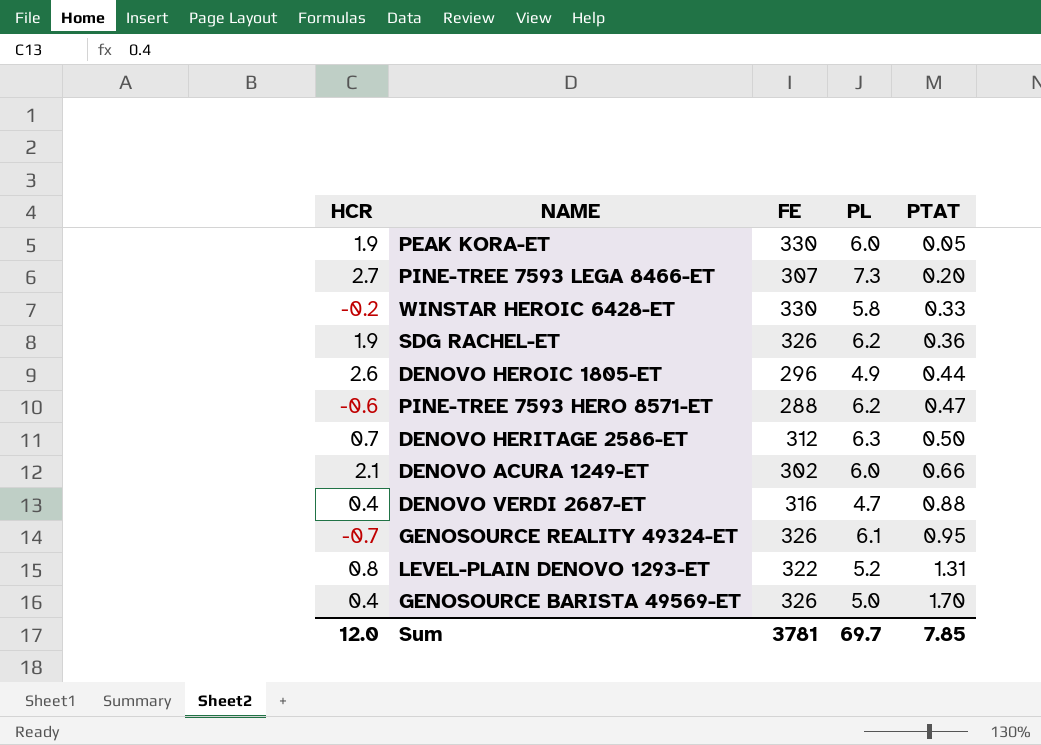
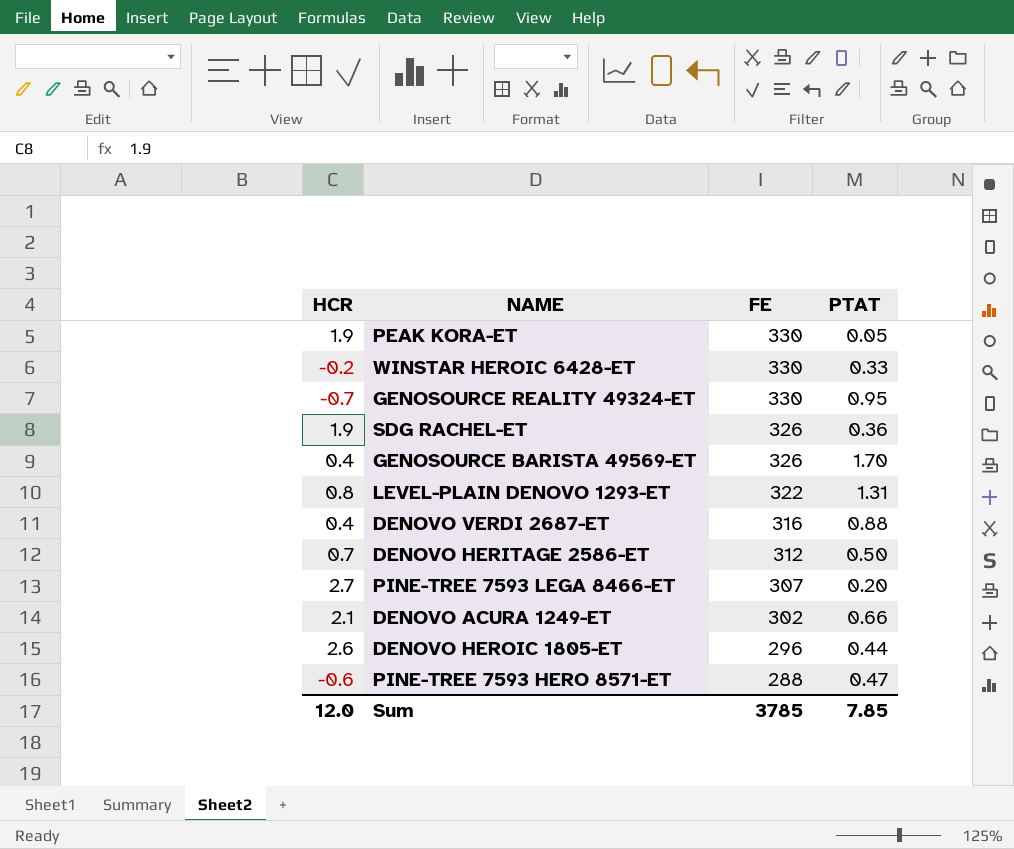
row order: PTAT ascending -> FE descending
column PL | position: 4 -> none
GENOSOURCE REALITY 49324-ET | FE: 326 -> 330
Sum | FE: 3781 -> 3785

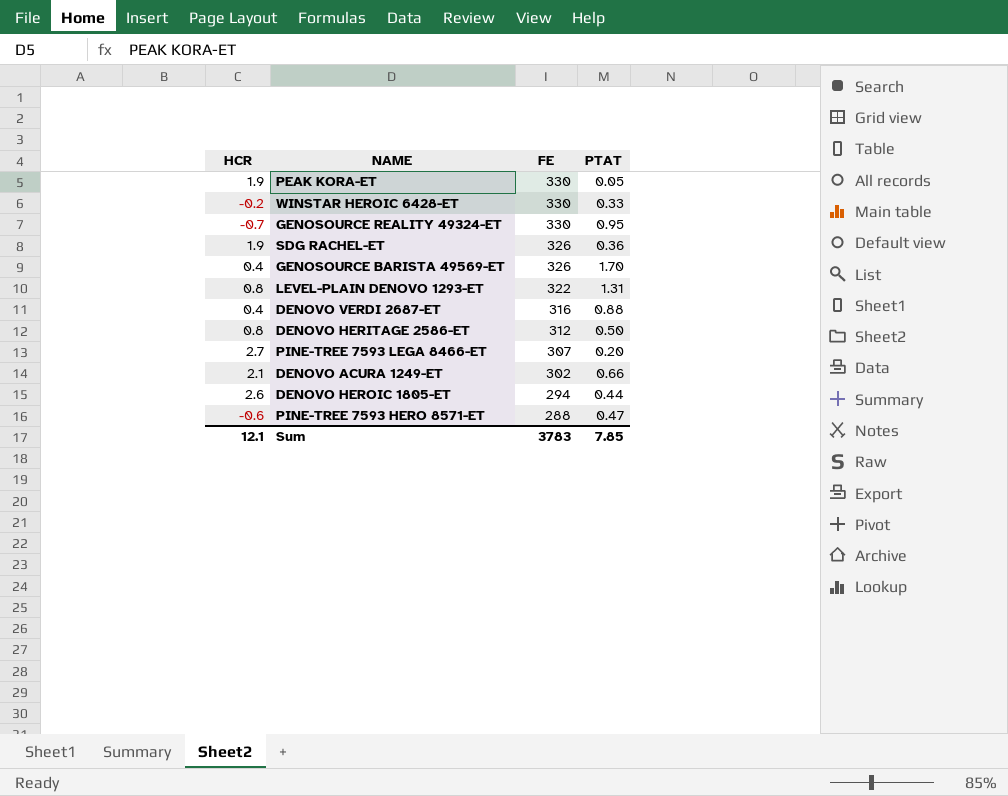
DENOVO HERITAGE 2586-ET | HCR: 0.7 -> 0.8
DENOVO HEROIC 1805-ET | FE: 296 -> 294
Sum | HCR: 12.0 -> 12.1
Sum | FE: 3785 -> 3783

